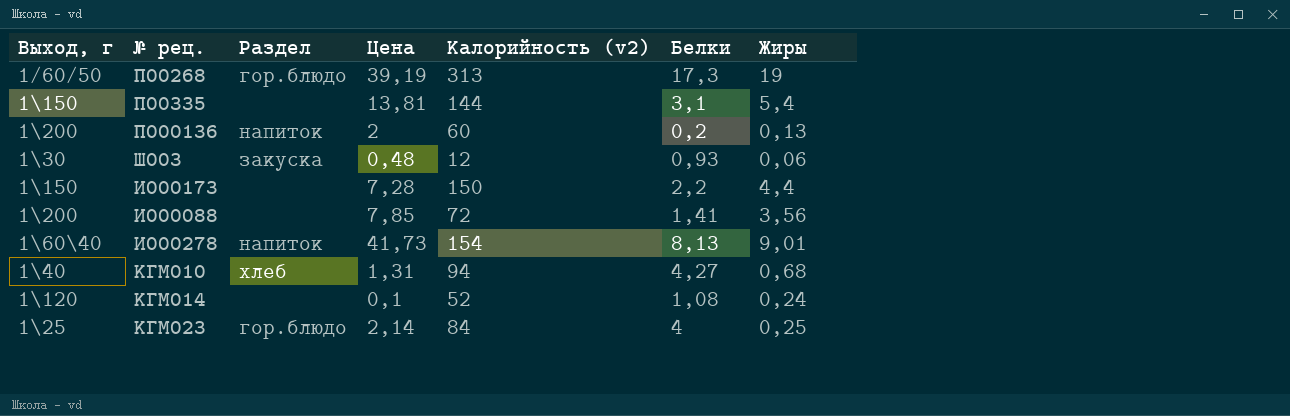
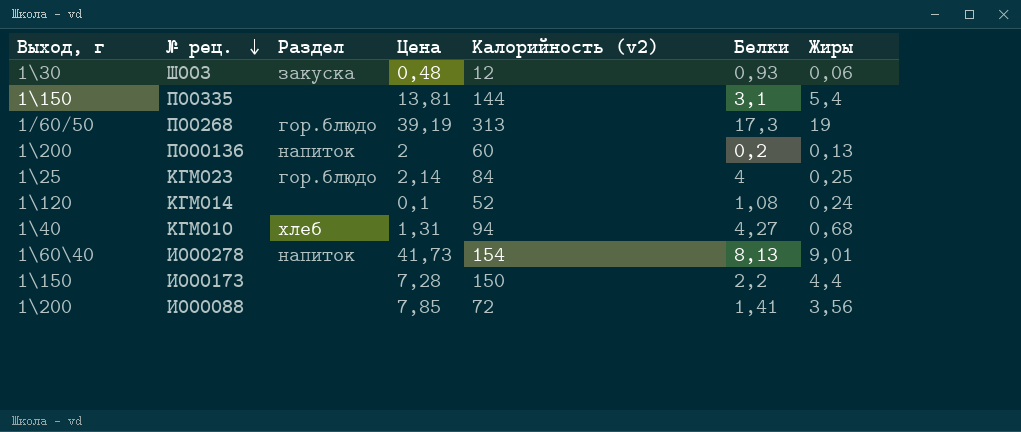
row order: none -> № рец. descending

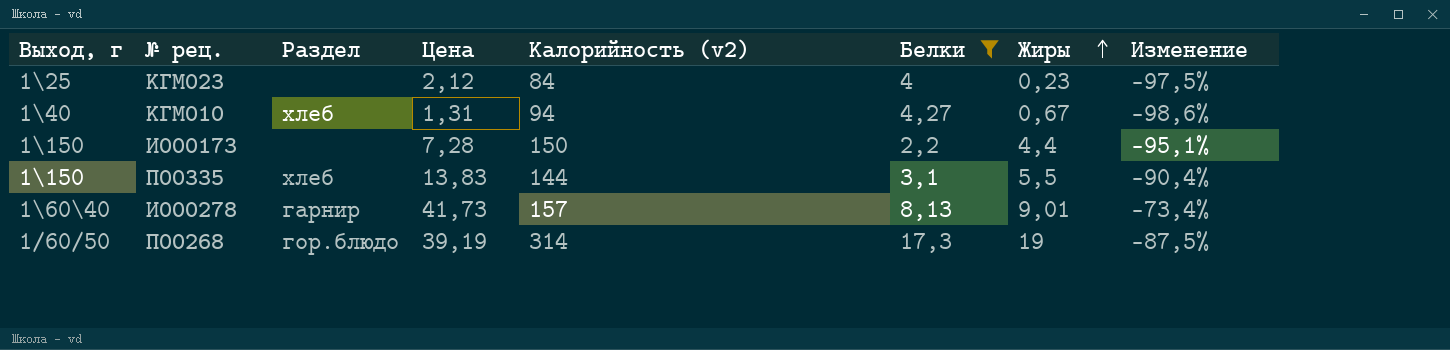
filter: none -> Белки >= 2,2
row order: № рец. descending -> Жиры ascending
column Изменение | formula: none -> ([Цена] - [Калорийность (v2)]) / [Калорийность (v2)]
КГМ023 | Раздел: гор.блюдо -> none
КГМ023 | Цена: 2,14 -> 2,12
КГМ023 | Жиры: 0,25 -> 0,23
КГМ010 | Жиры: 0,68 -> 0,67
П00335 | Раздел: none -> хлеб
П00335 | Цена: 13,81 -> 13,83
П00335 | Жиры: 5,4 -> 5,5
И000278 | Раздел: напиток -> гарнир
И000278 | Калорийность (v2): 154 -> 157
П00268 | Калорийность (v2): 313 -> 314

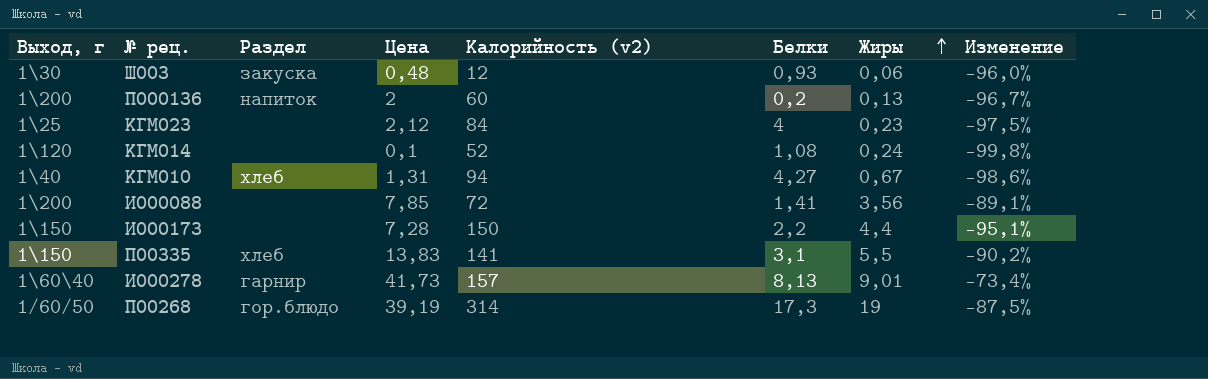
filter: Белки >= 2,2 -> none
П00335 | Калорийность (v2): 144 -> 141
П00335 | Изменение: -90,4% -> -90,2%

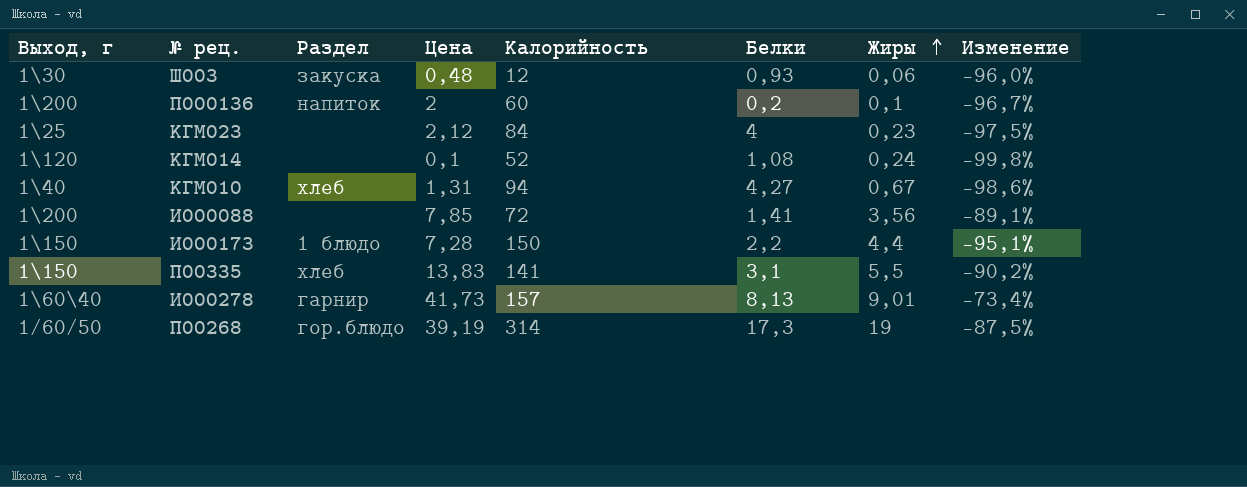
column name: Калорийность (v2) -> Калорийность
П000136 | Жиры: 0,13 -> 0,1
И000173 | Раздел: none -> 1 блюдо

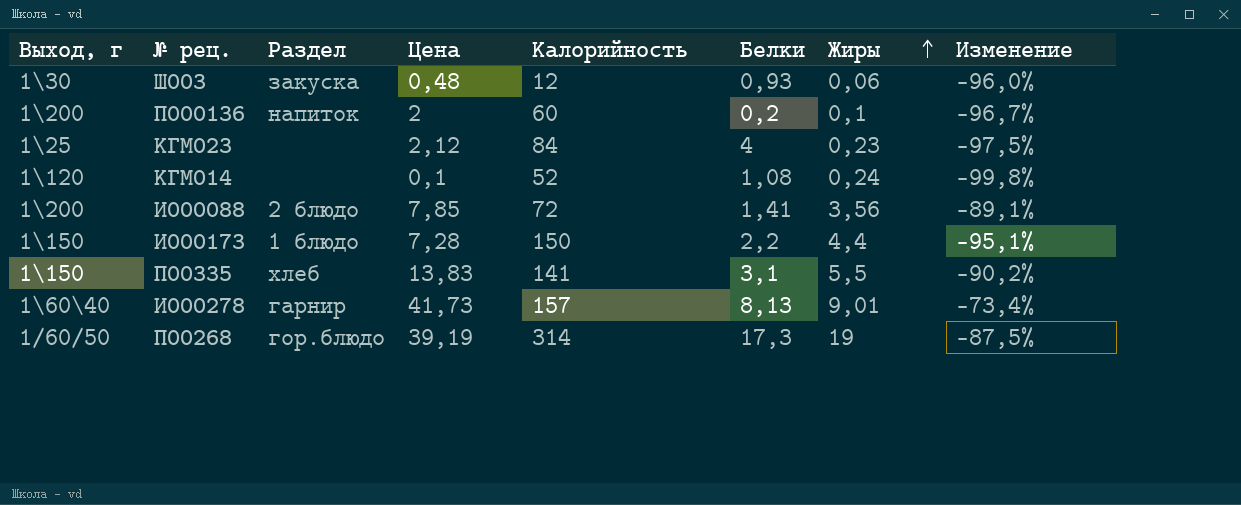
row КГМ010: 1\40 | хлеб | 1,31 | 94 | 4,27 | 0,67 | -98,6% -> none
И000088 | Раздел: none -> 2 блюдо

